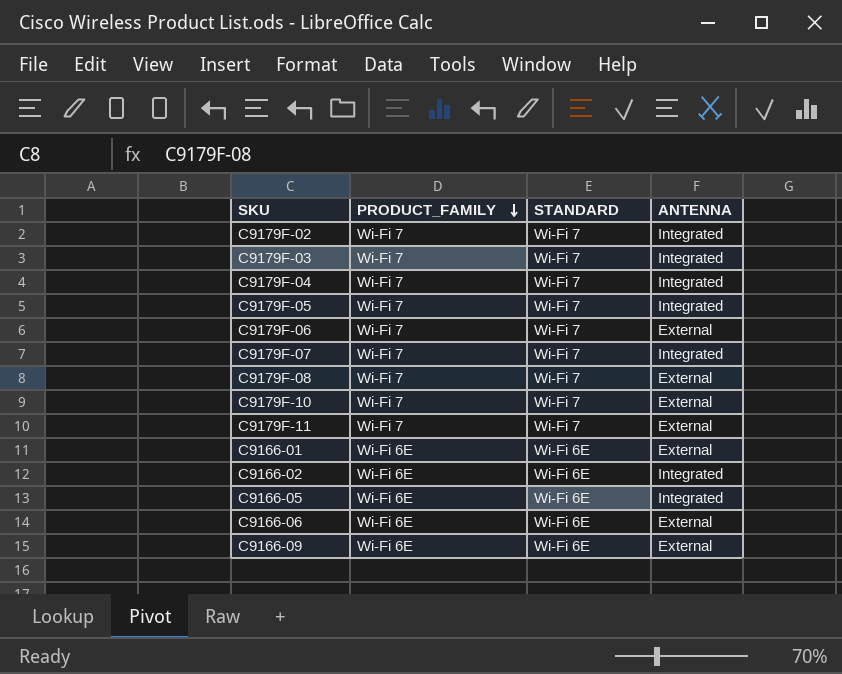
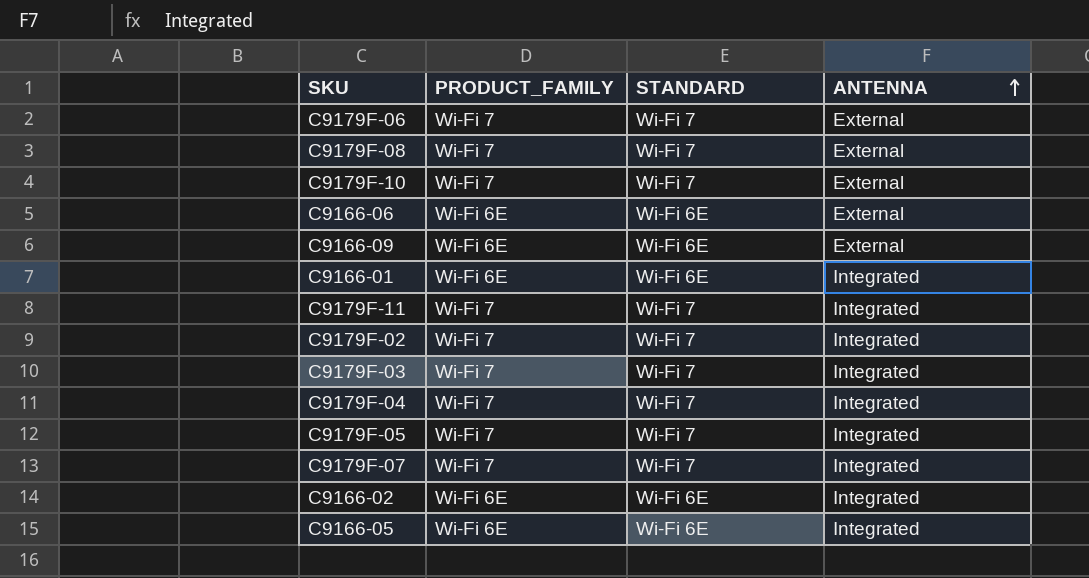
row order: PRODUCT_FAMILY descending -> ANTENNA ascending
C9166-01 | ANTENNA: External -> Integrated
C9179F-11 | ANTENNA: External -> Integrated

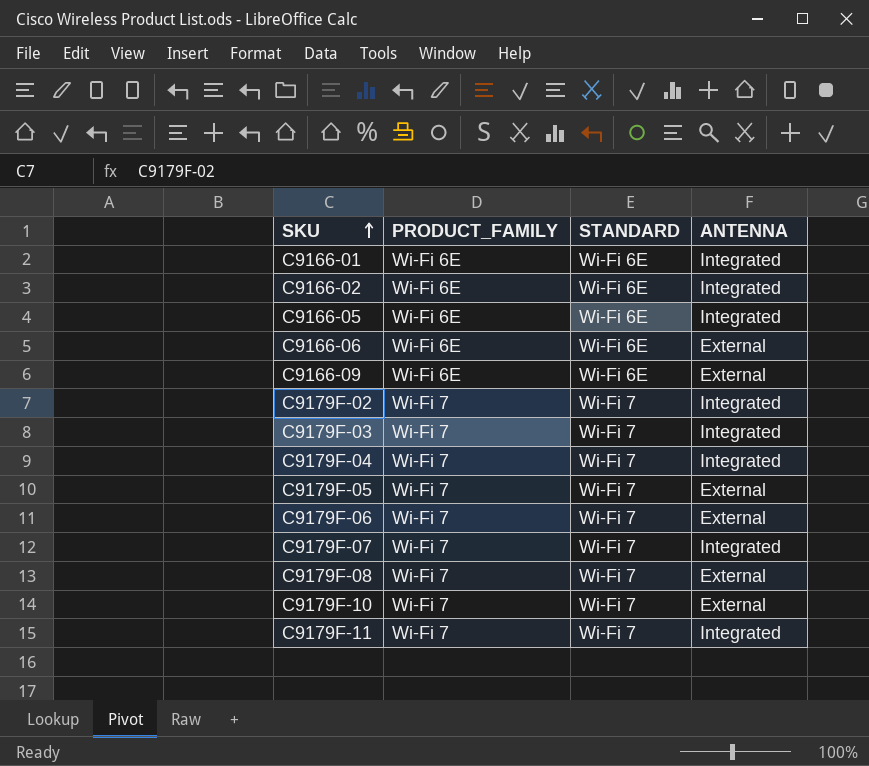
row order: ANTENNA ascending -> SKU ascending
C9179F-05 | ANTENNA: Integrated -> External

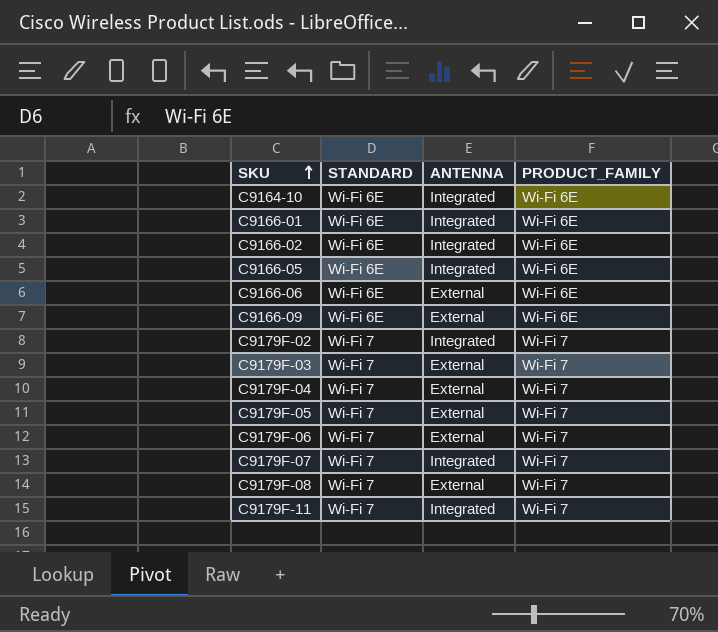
column PRODUCT_FAMILY | position: 2 -> 4
row C9179F-10: Wi-Fi 7 | Wi-Fi 7 | External -> none
row C9164-10: none -> Wi-Fi 6E | Integrated | Wi-Fi 6E
C9179F-03 | ANTENNA: Integrated -> External
C9179F-04 | ANTENNA: Integrated -> External

